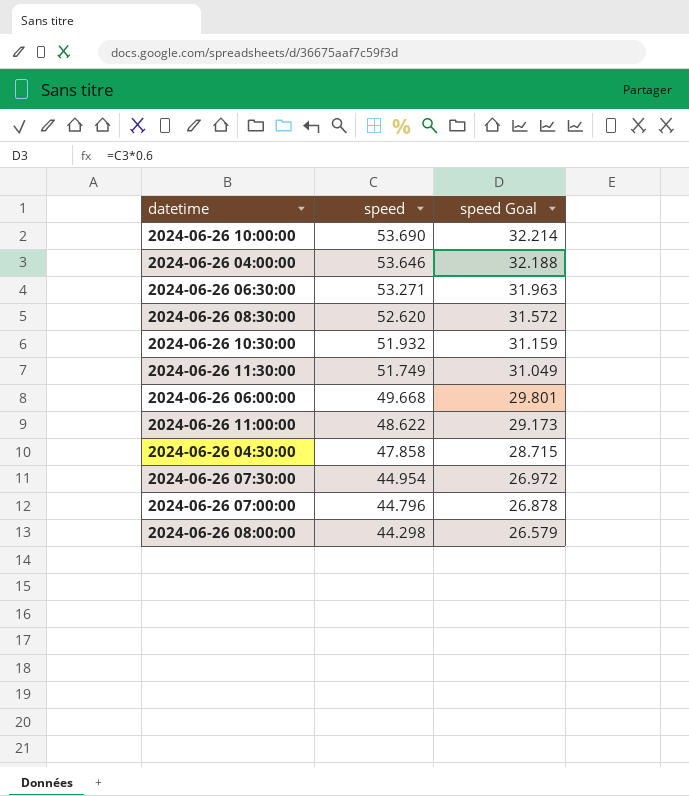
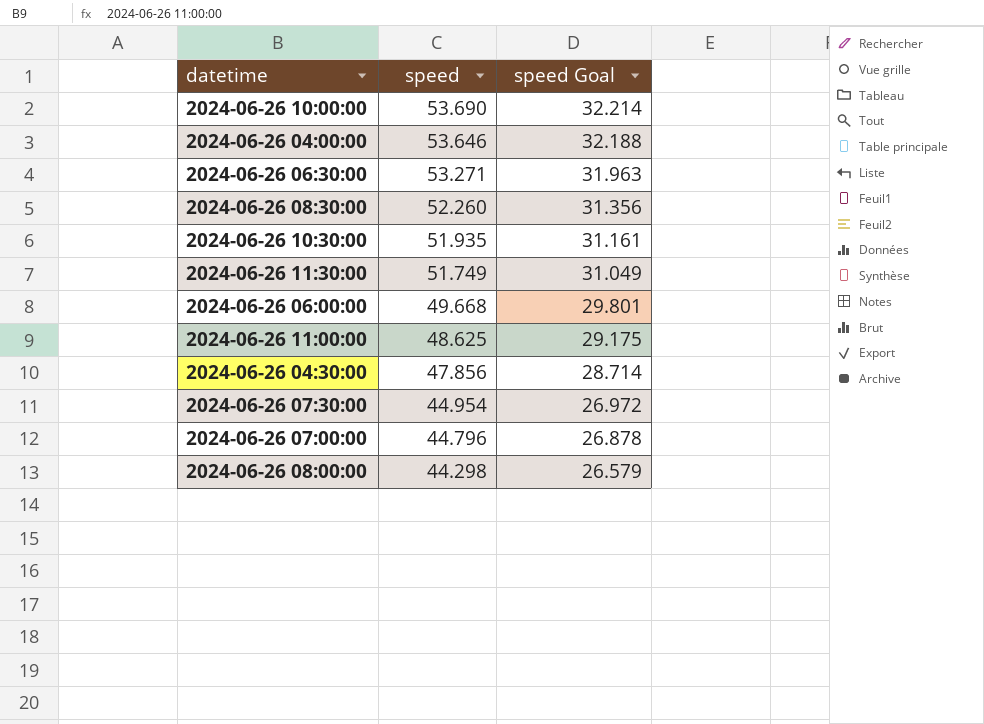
2024-06-26 08:30:00 | speed: 52.620 -> 52.260
2024-06-26 08:30:00 | speed Goal: 31.572 -> 31.356
2024-06-26 10:30:00 | speed: 51.932 -> 51.935
2024-06-26 10:30:00 | speed Goal: 31.159 -> 31.161
2024-06-26 11:00:00 | speed: 48.622 -> 48.625
2024-06-26 11:00:00 | speed Goal: 29.173 -> 29.175
2024-06-26 04:30:00 | speed: 47.858 -> 47.856
2024-06-26 04:30:00 | speed Goal: 28.715 -> 28.714

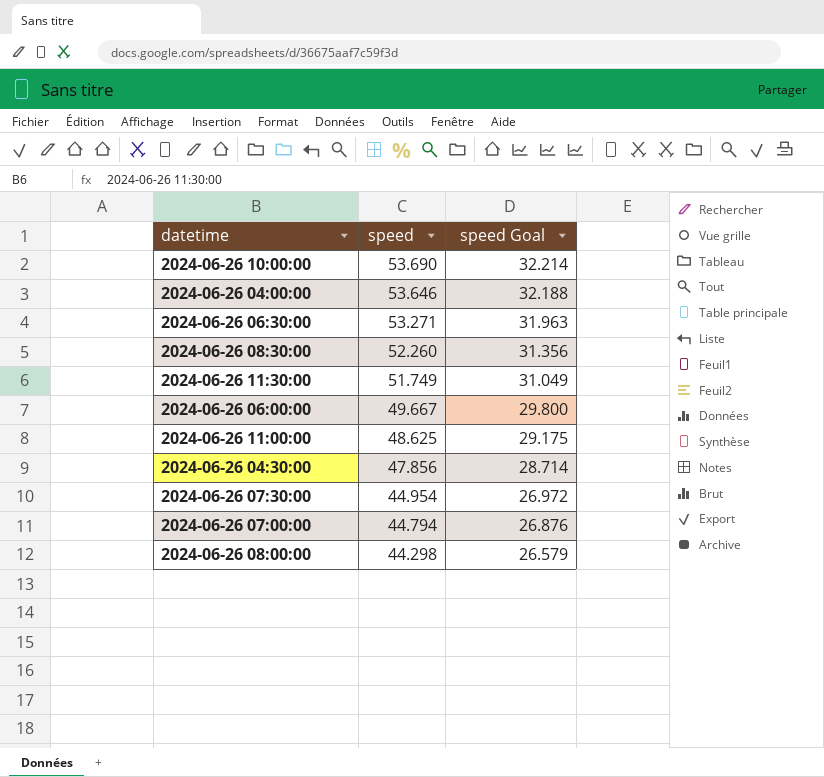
row 2024-06-26 10:30:00: 51.935 | 31.161 -> none
2024-06-26 06:00:00 | speed: 49.668 -> 49.667
2024-06-26 06:00:00 | speed Goal: 29.801 -> 29.800
2024-06-26 07:00:00 | speed: 44.796 -> 44.794
2024-06-26 07:00:00 | speed Goal: 26.878 -> 26.876

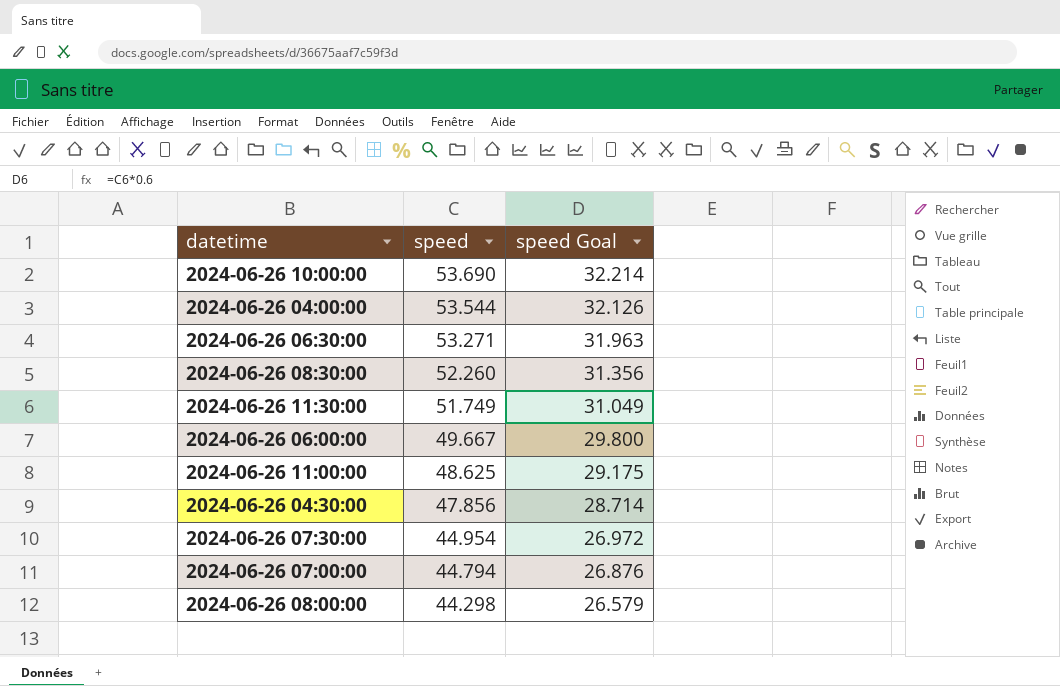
2024-06-26 04:00:00 | speed: 53.646 -> 53.544
2024-06-26 04:00:00 | speed Goal: 32.188 -> 32.126

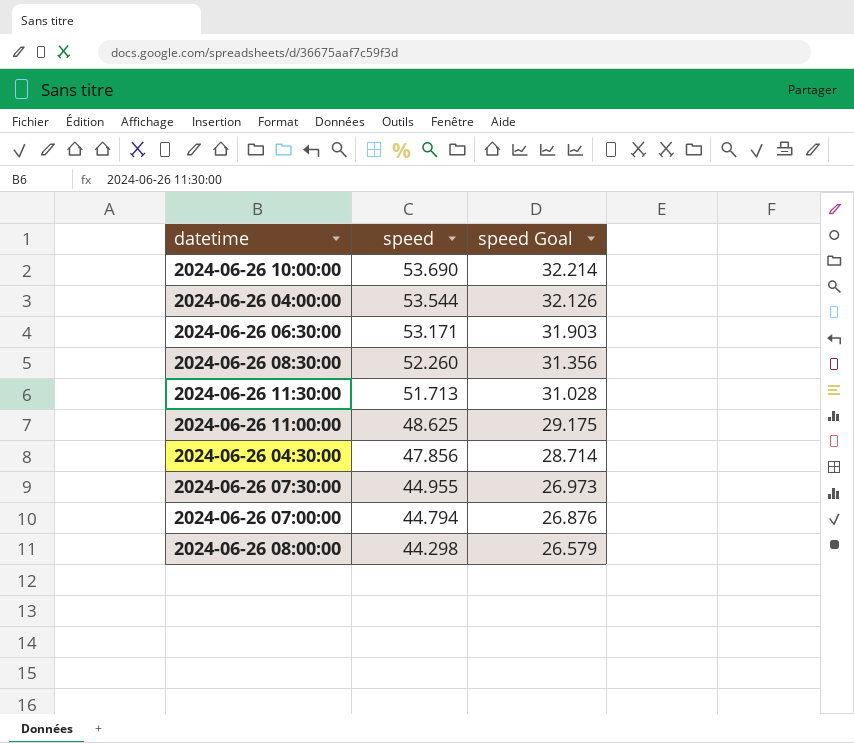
row 2024-06-26 06:00:00: 49.667 | 29.800 -> none
2024-06-26 06:30:00 | speed: 53.271 -> 53.171
2024-06-26 06:30:00 | speed Goal: 31.963 -> 31.903
2024-06-26 11:30:00 | speed: 51.749 -> 51.713
2024-06-26 11:30:00 | speed Goal: 31.049 -> 31.028
2024-06-26 07:30:00 | speed: 44.954 -> 44.955
2024-06-26 07:30:00 | speed Goal: 26.972 -> 26.973

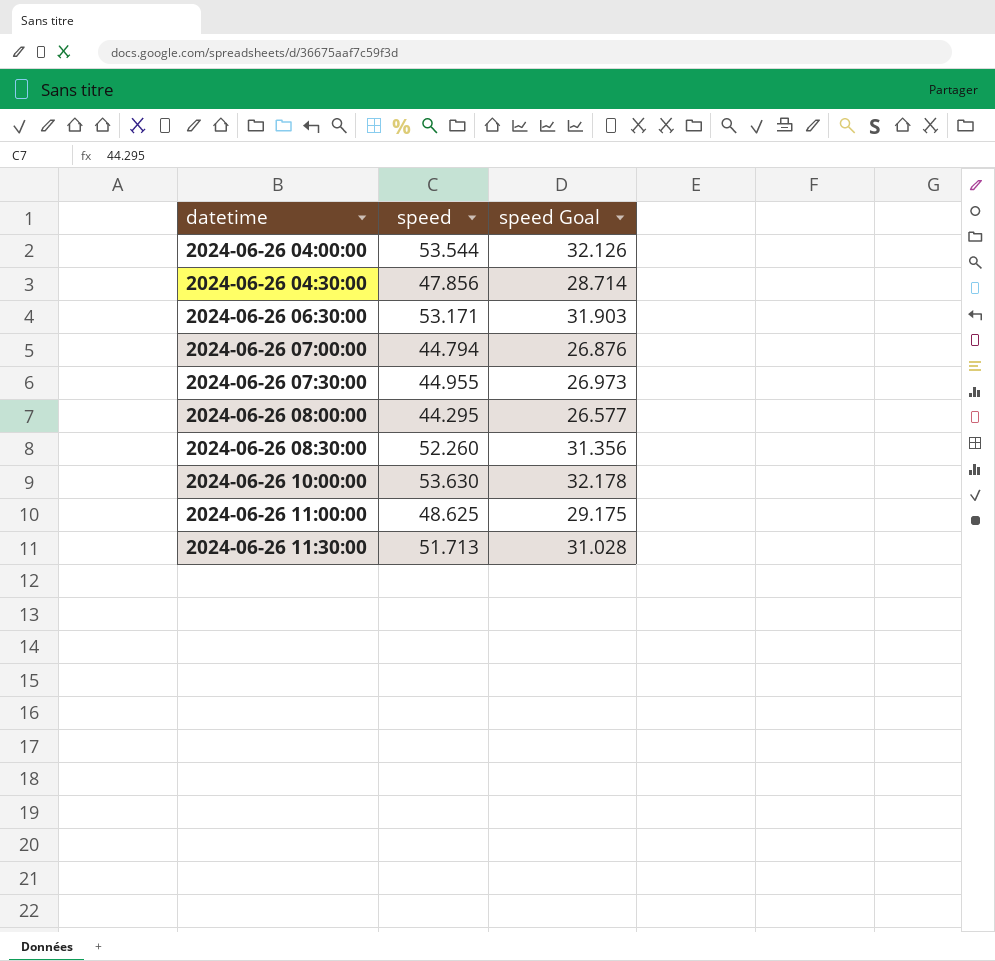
row order: speed descending -> datetime ascending
2024-06-26 08:00:00 | speed: 44.298 -> 44.295
2024-06-26 08:00:00 | speed Goal: 26.579 -> 26.577
2024-06-26 10:00:00 | speed: 53.690 -> 53.630
2024-06-26 10:00:00 | speed Goal: 32.214 -> 32.178

